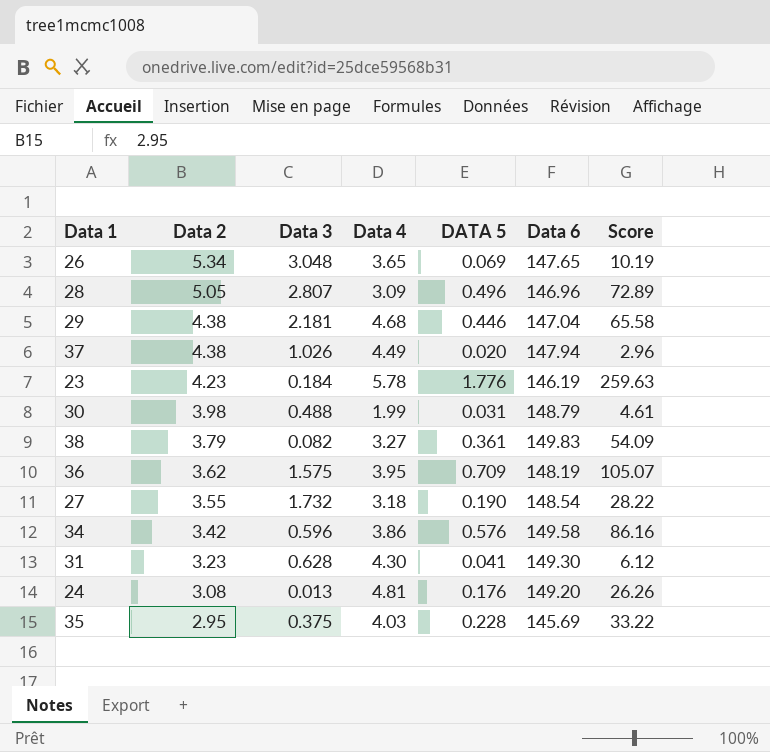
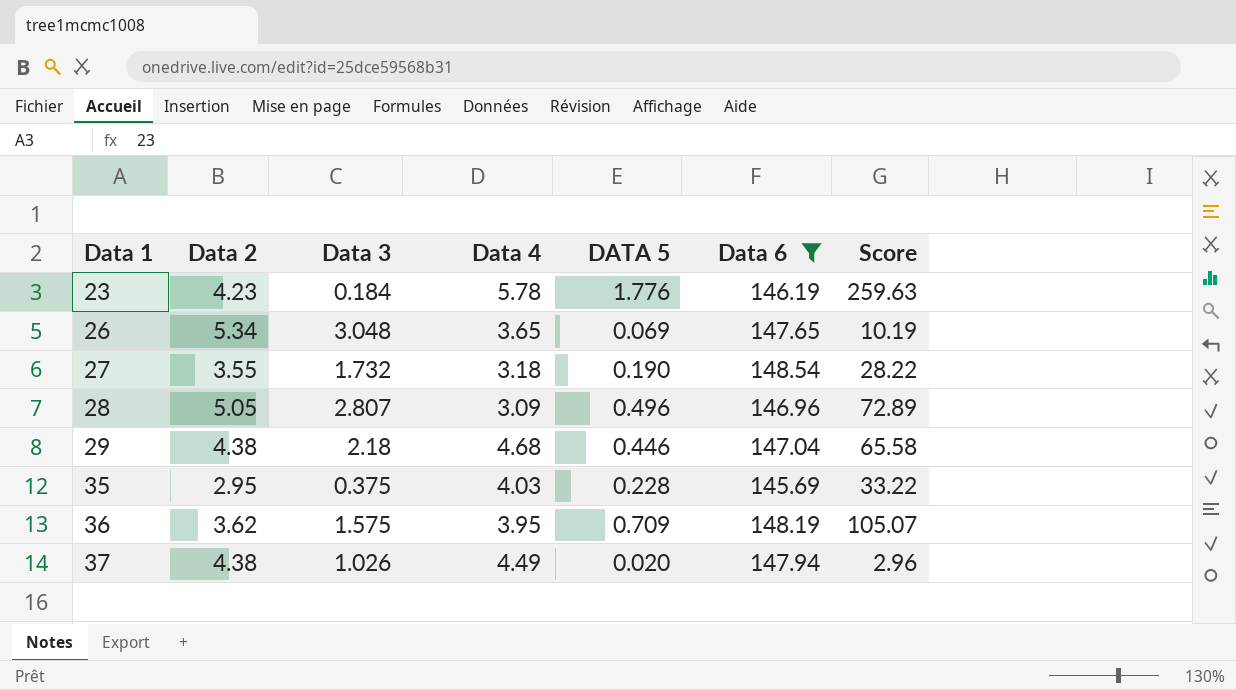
filter: none -> Data 6 <= 148.54
row order: Data 2 descending -> Data 1 ascending
29 | Data 3: 2.181 -> 2.18

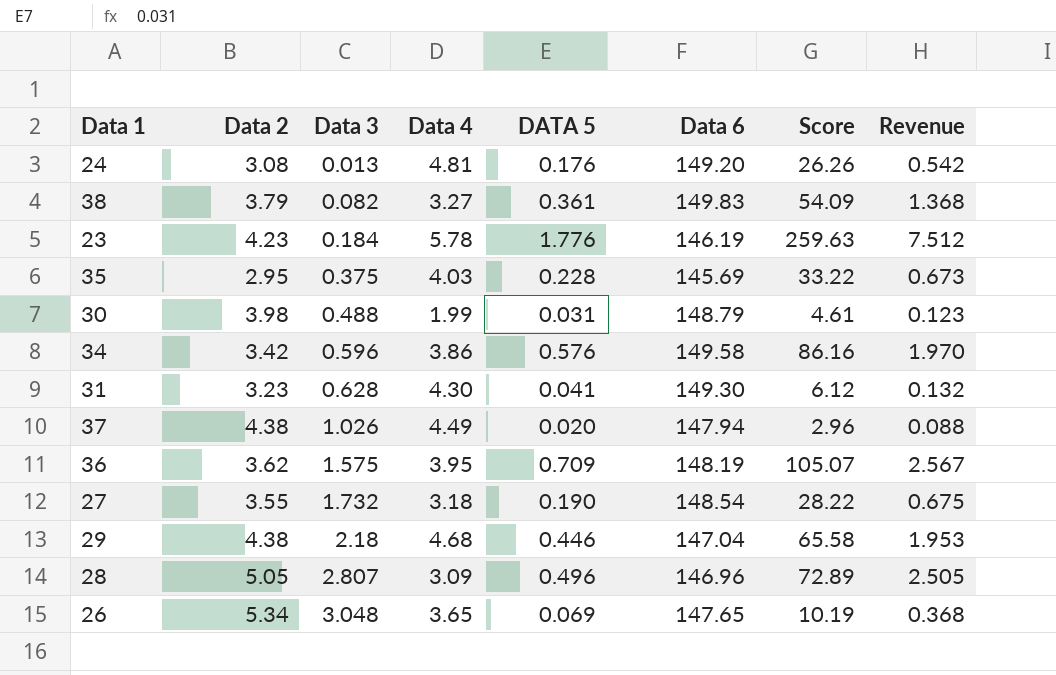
filter: Data 6 <= 148.54 -> none
row order: Data 1 ascending -> Data 3 ascending
column Revenue | formula: none -> [Data 2] * [DATA 5]

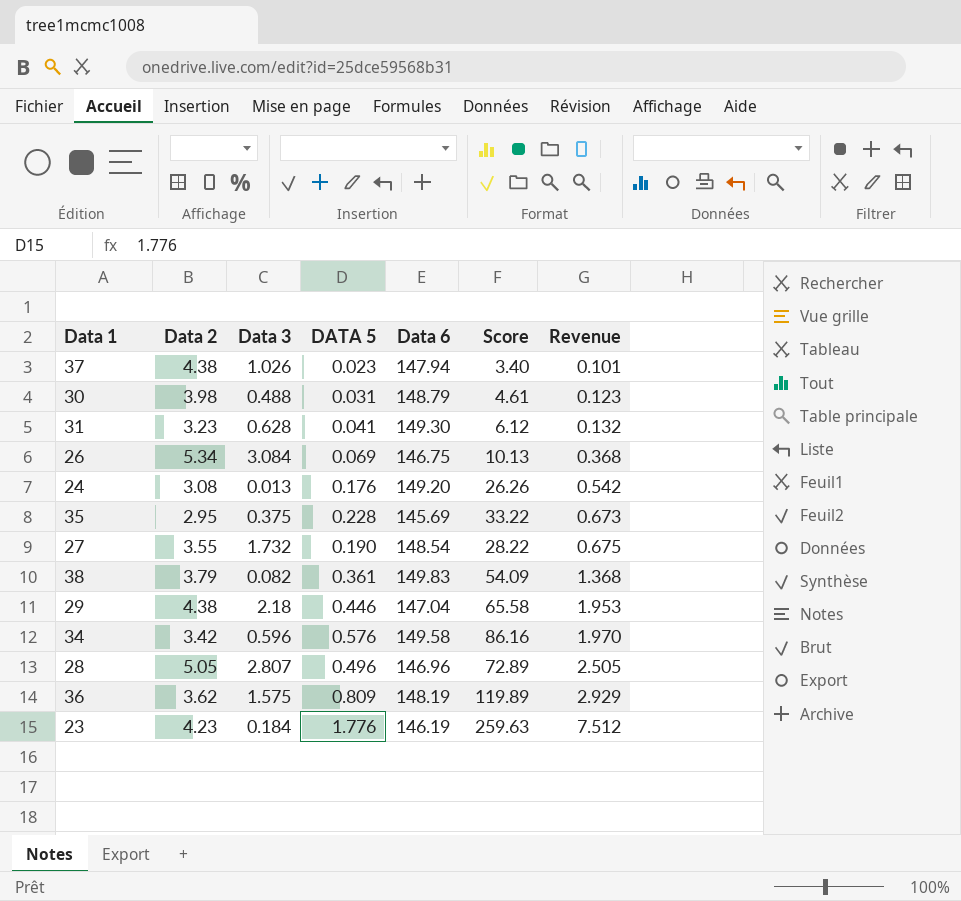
row order: Data 3 ascending -> Revenue ascending
column Data 4 | position: 4 -> none
37 | DATA 5: 0.020 -> 0.023
37 | Score: 2.96 -> 3.40
37 | Revenue: 0.088 -> 0.101
26 | Data 3: 3.048 -> 3.084
26 | Data 6: 147.65 -> 146.75
26 | Score: 10.19 -> 10.13
36 | DATA 5: 0.709 -> 0.809
36 | Score: 105.07 -> 119.89
36 | Revenue: 2.567 -> 2.929

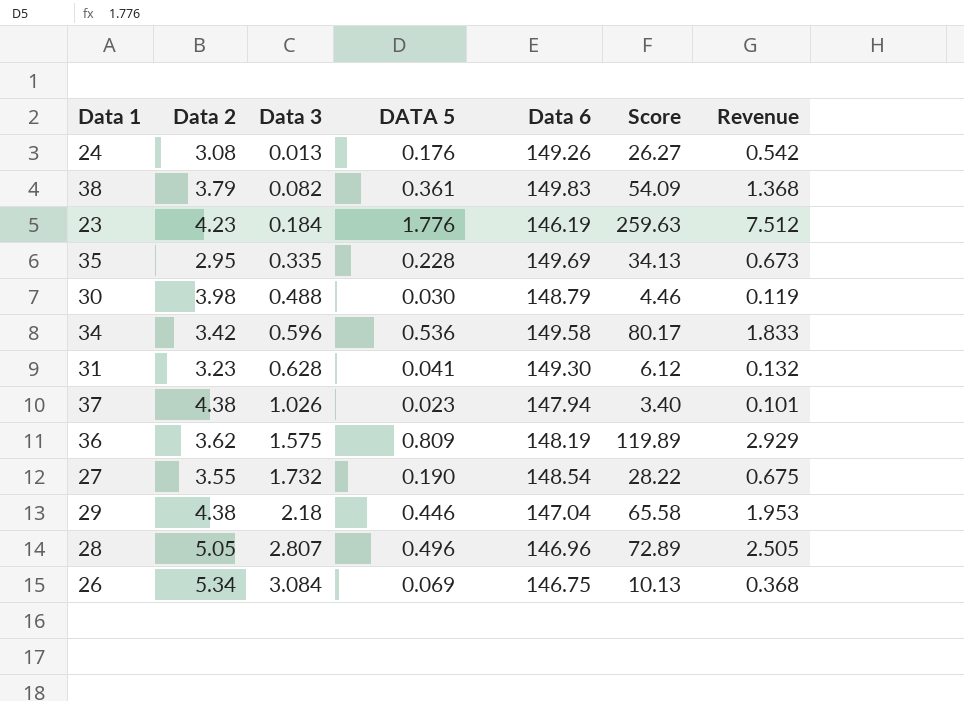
row order: Revenue ascending -> Data 3 ascending
24 | Data 6: 149.20 -> 149.26
24 | Score: 26.26 -> 26.27
35 | Data 3: 0.375 -> 0.335
35 | Data 6: 145.69 -> 149.69
35 | Score: 33.22 -> 34.13
30 | DATA 5: 0.031 -> 0.030
30 | Score: 4.61 -> 4.46
30 | Revenue: 0.123 -> 0.119
34 | DATA 5: 0.576 -> 0.536
34 | Score: 86.16 -> 80.17
34 | Revenue: 1.970 -> 1.833

